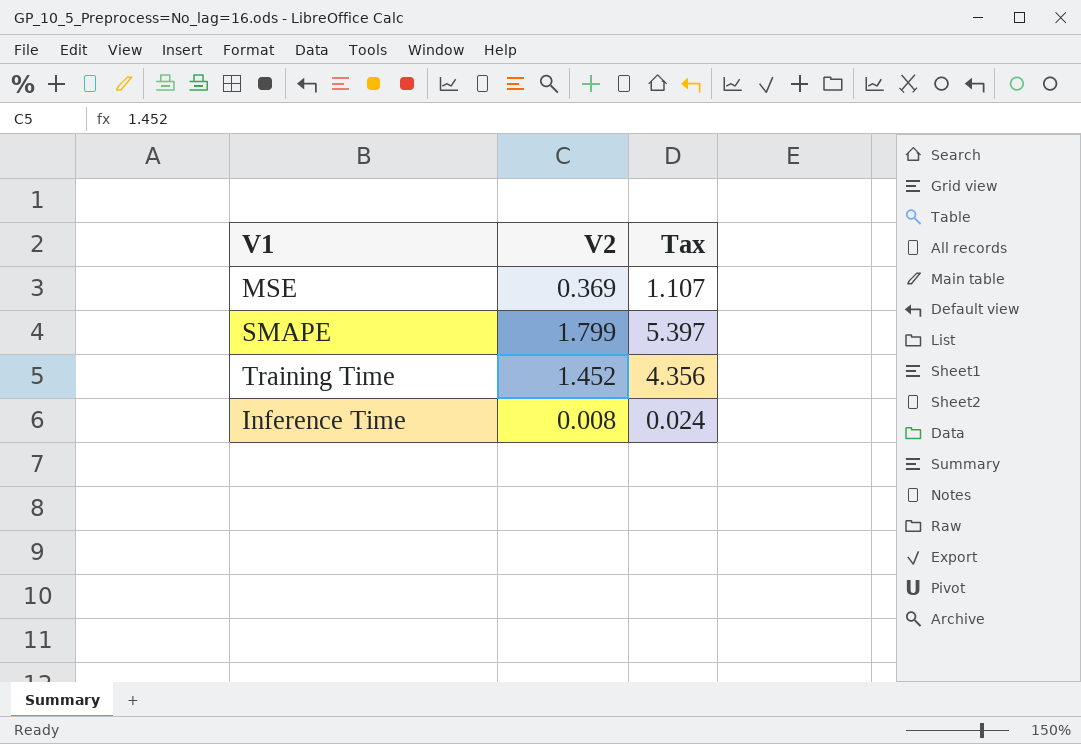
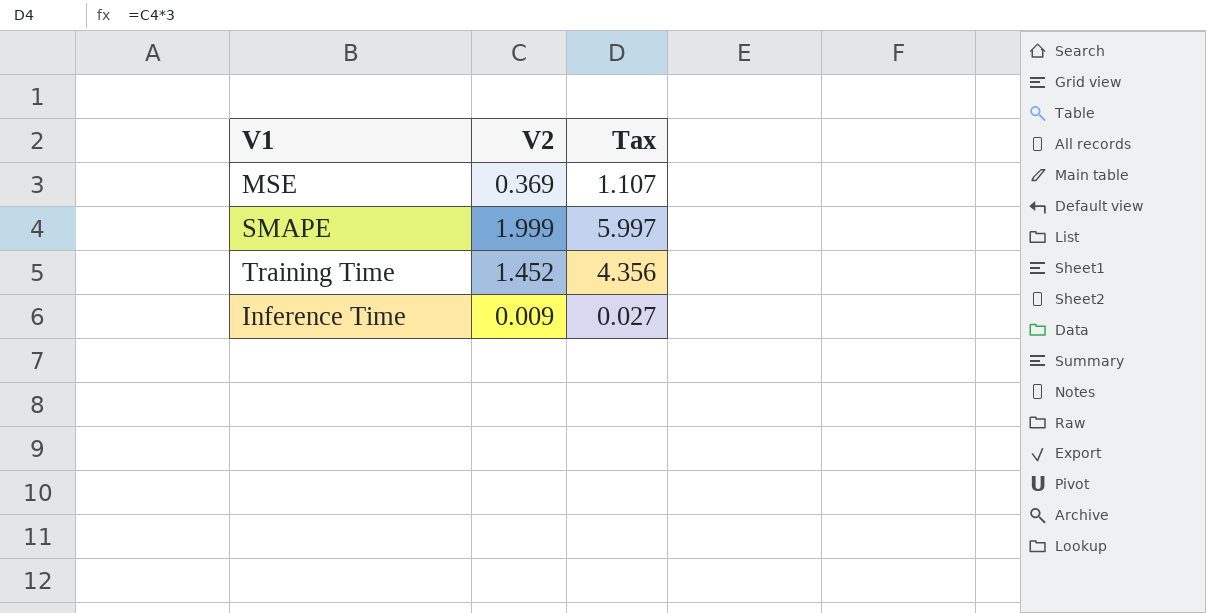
SMAPE | V2: 1.799 -> 1.999
SMAPE | Tax: 5.397 -> 5.997
Inference Time | V2: 0.008 -> 0.009
Inference Time | Tax: 0.024 -> 0.027

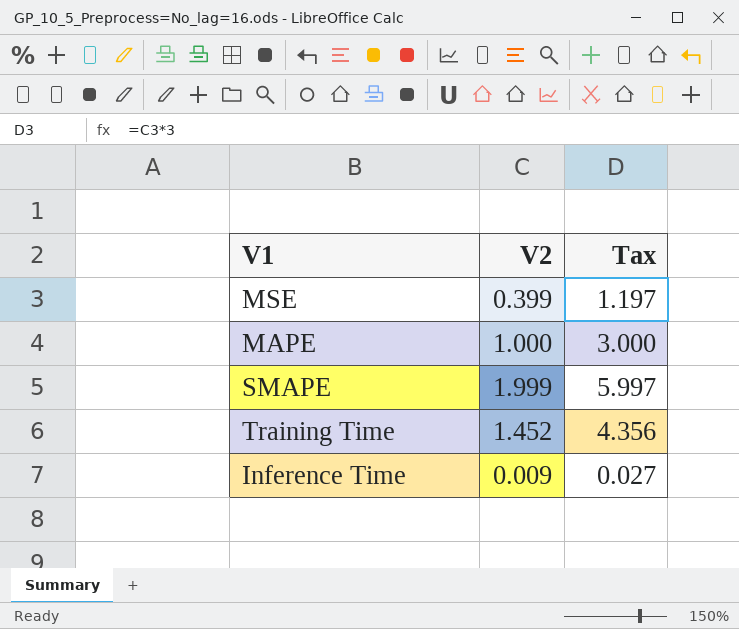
MSE | V2: 0.369 -> 0.399
MSE | Tax: 1.107 -> 1.197
row MAPE: none -> 1.000 | 3.000

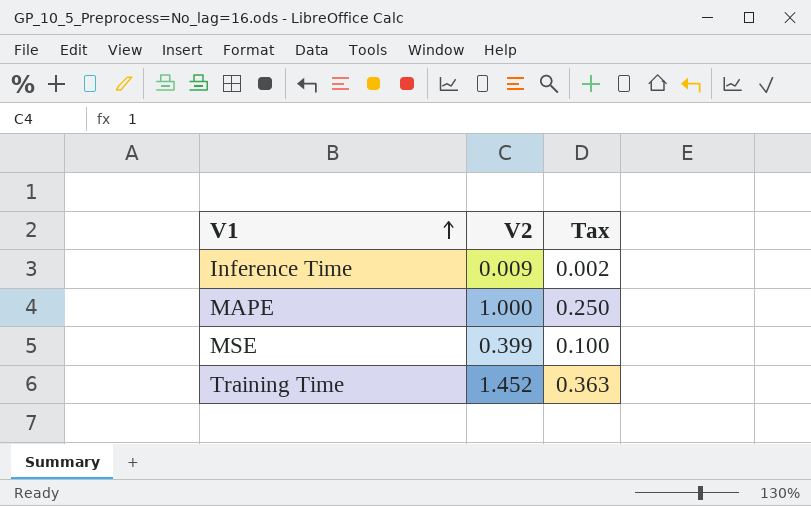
row order: none -> V1 ascending
column Tax | formula: [V2] * 3 -> [V2] * 0.25
row SMAPE: 1.999 | 5.997 -> none

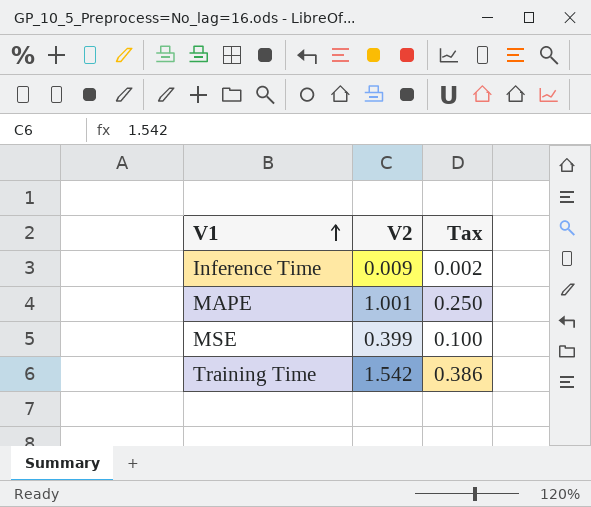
MAPE | V2: 1.000 -> 1.001
Training Time | V2: 1.452 -> 1.542
Training Time | Tax: 0.363 -> 0.386

